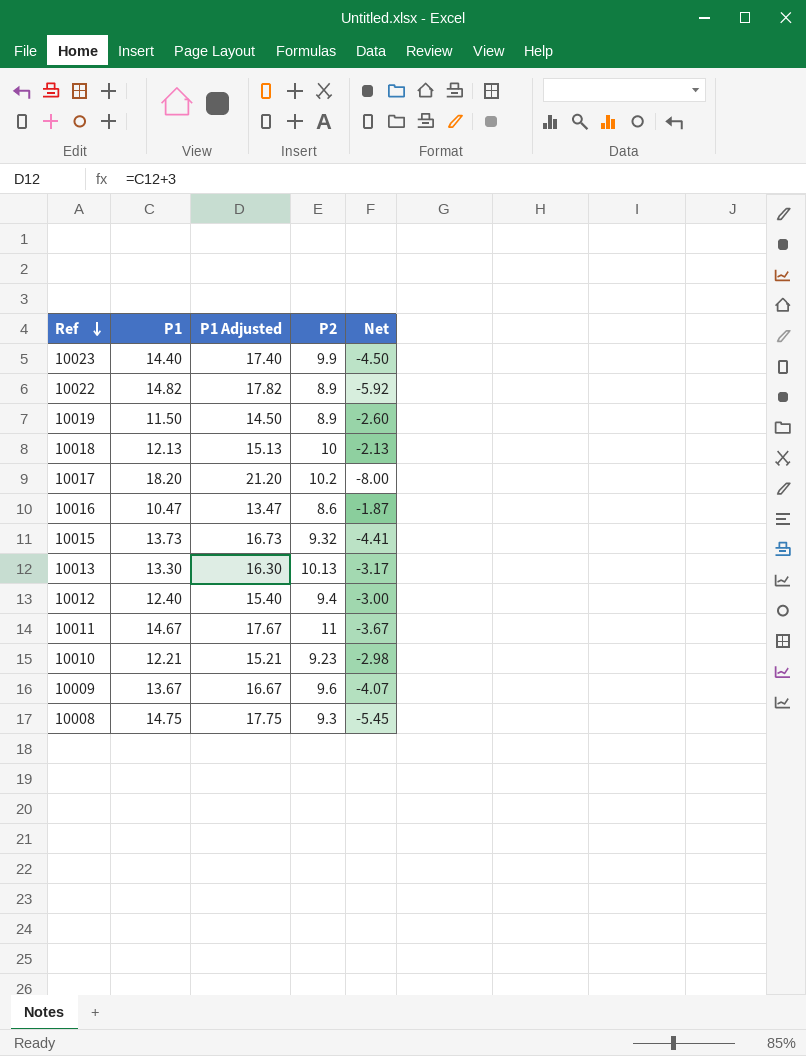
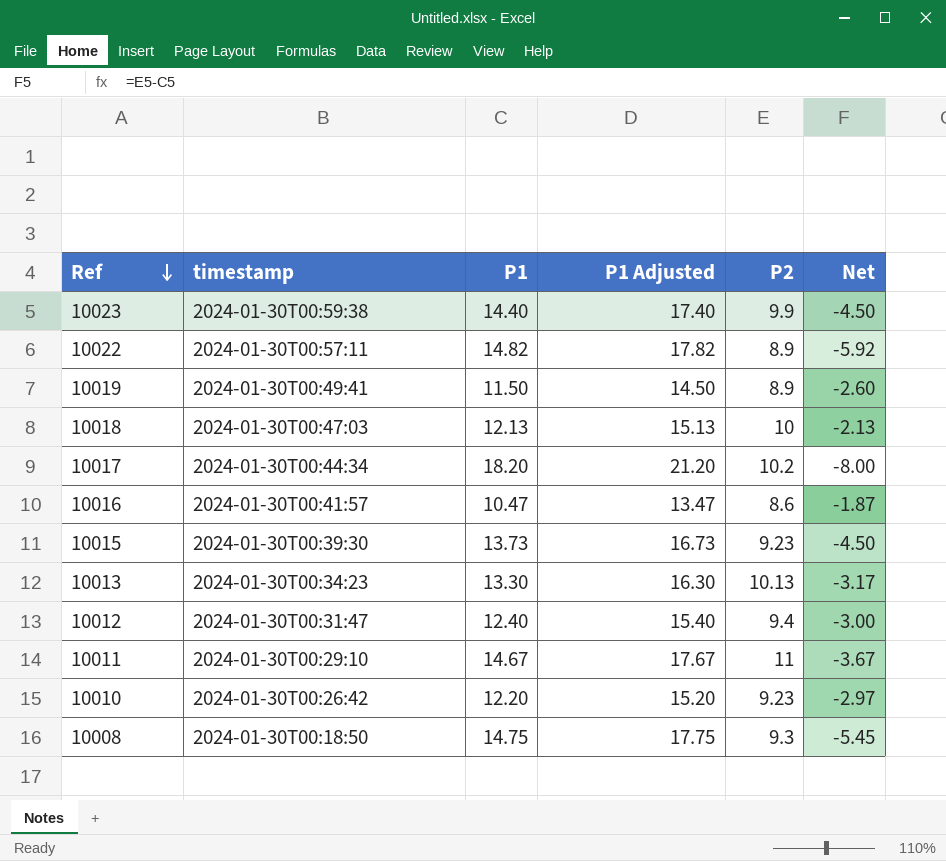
column timestamp | position: none -> 2
row 10009: 13.67 | 16.67 | 9.6 | -4.07 -> none
10015 | P2: 9.32 -> 9.23
10015 | Net: -4.41 -> -4.50
10010 | P1: 12.21 -> 12.20
10010 | P1 Adjusted: 15.21 -> 15.20
10010 | Net: -2.98 -> -2.97

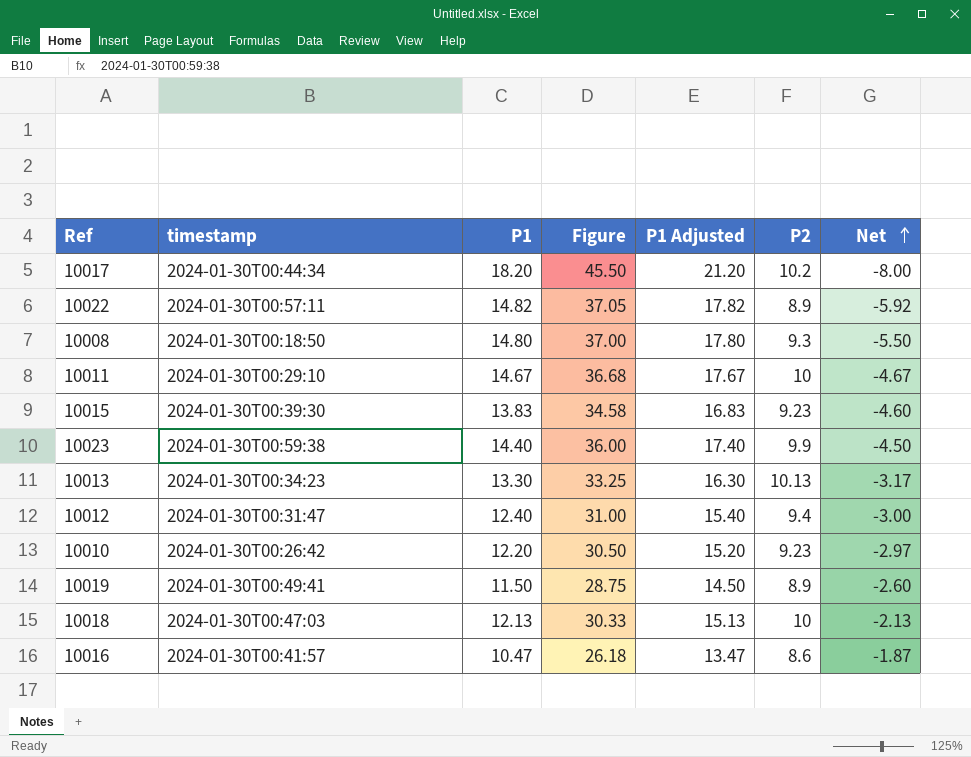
row order: Ref descending -> Net ascending
column Figure | formula: none -> [P1] * 2.5
10008 | P1: 14.75 -> 14.80
10008 | P1 Adjusted: 17.75 -> 17.80
10008 | Net: -5.45 -> -5.50
10011 | P2: 11 -> 10
10011 | Net: -3.67 -> -4.67
10015 | P1: 13.73 -> 13.83
10015 | P1 Adjusted: 16.73 -> 16.83
10015 | Net: -4.50 -> -4.60

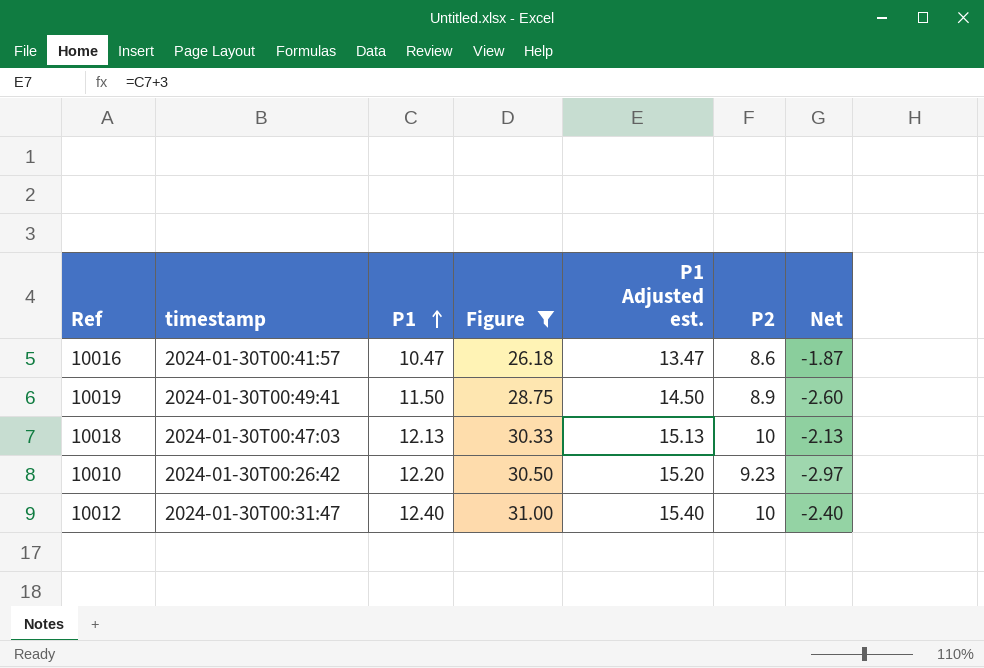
filter: none -> Figure <= 31.00
row order: Net ascending -> P1 ascending
column name: P1 Adjusted -> P1 Adjusted est.
10012 | P2: 9.4 -> 10
10012 | Net: -3.00 -> -2.40

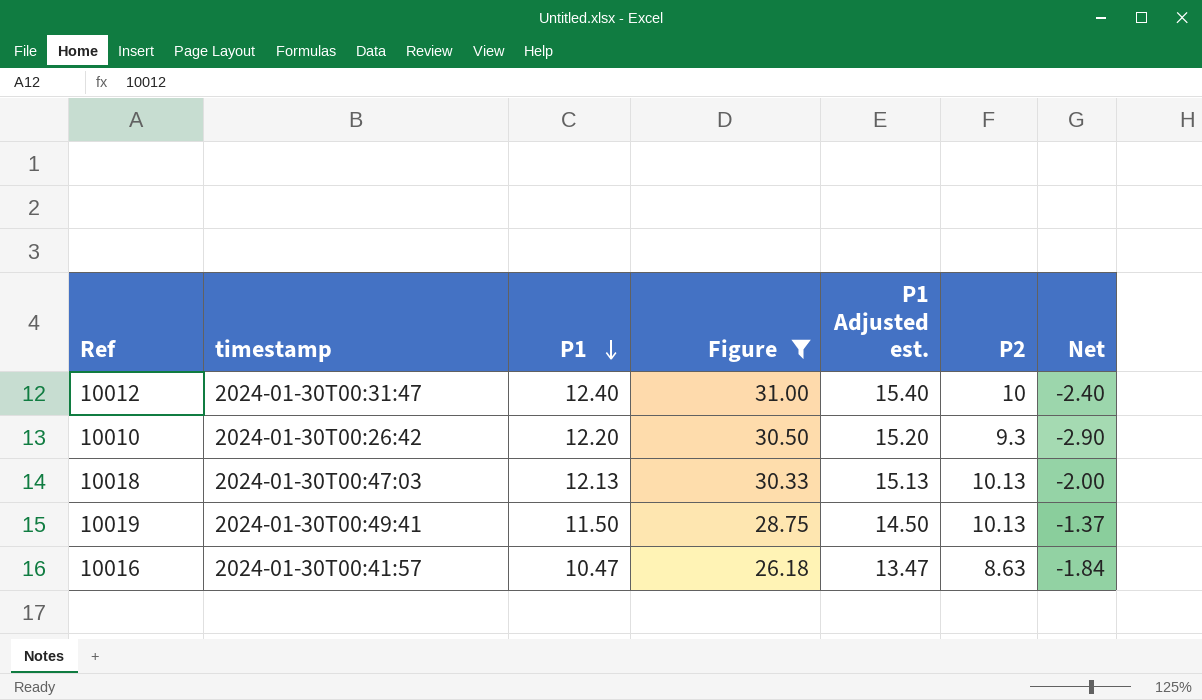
row order: P1 ascending -> P1 descending
10010 | P2: 9.23 -> 9.3
10010 | Net: -2.97 -> -2.90
10018 | P2: 10 -> 10.13
10018 | Net: -2.13 -> -2.00
10019 | P2: 8.9 -> 10.13
10019 | Net: -2.60 -> -1.37
10016 | P2: 8.6 -> 8.63
10016 | Net: -1.87 -> -1.84

